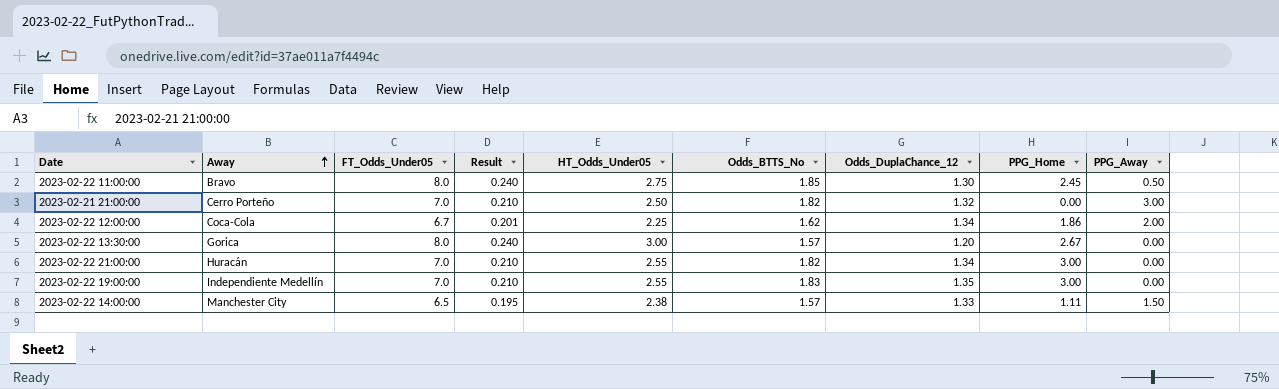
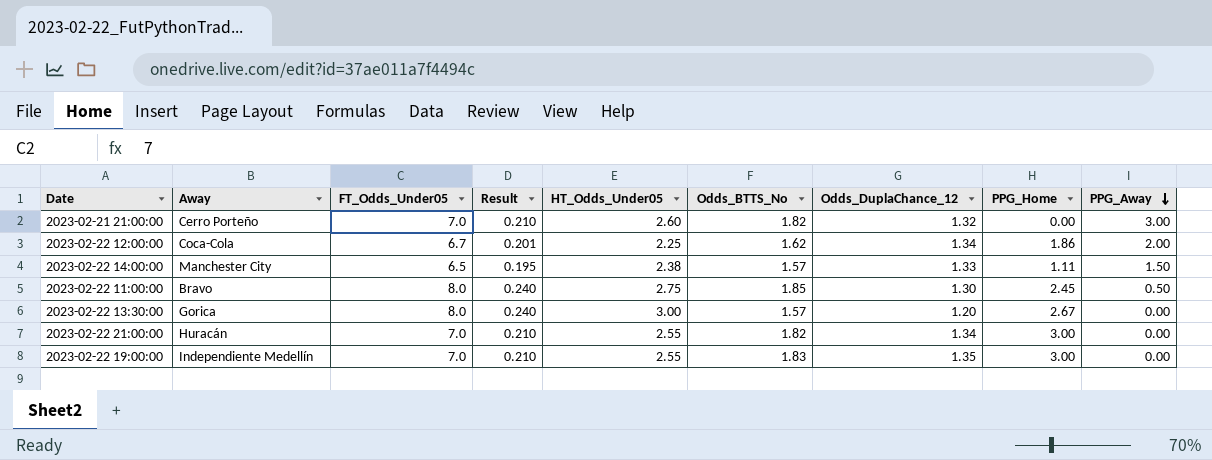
row order: Away ascending -> PPG_Away descending
2023-02-21 21:00:00 | HT_Odds_Under05: 2.50 -> 2.60

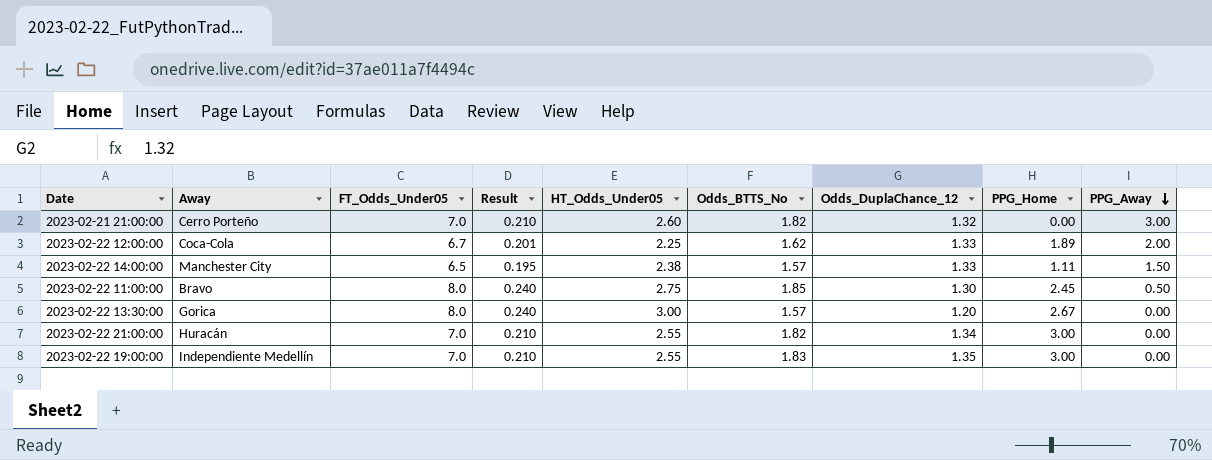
2023-02-22 12:00:00 | Odds_DuplaChance_12: 1.34 -> 1.33
2023-02-22 12:00:00 | PPG_Home: 1.86 -> 1.89

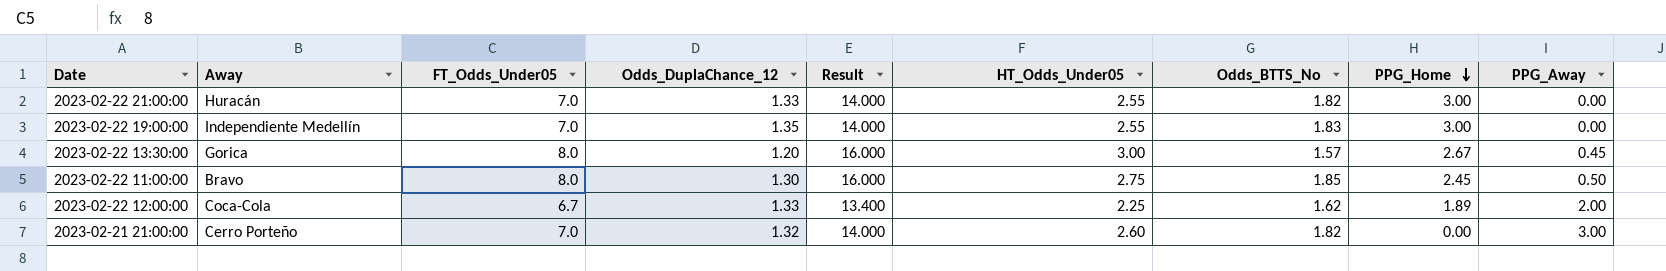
row order: PPG_Away descending -> PPG_Home descending
column Odds_DuplaChance_12 | position: 7 -> 4
column Result | formula: [FT_Odds_Under05] * 0.03 -> [FT_Odds_Under05] * 2
row 2023-02-22 14:00:00: Manchester City | 6.5 | 0.195 | 2.38 | 1.57 | 1.33 | 1.11 | 1.50 -> none
2023-02-22 21:00:00 | Odds_DuplaChance_12: 1.34 -> 1.33
2023-02-22 13:30:00 | PPG_Away: 0.00 -> 0.45

